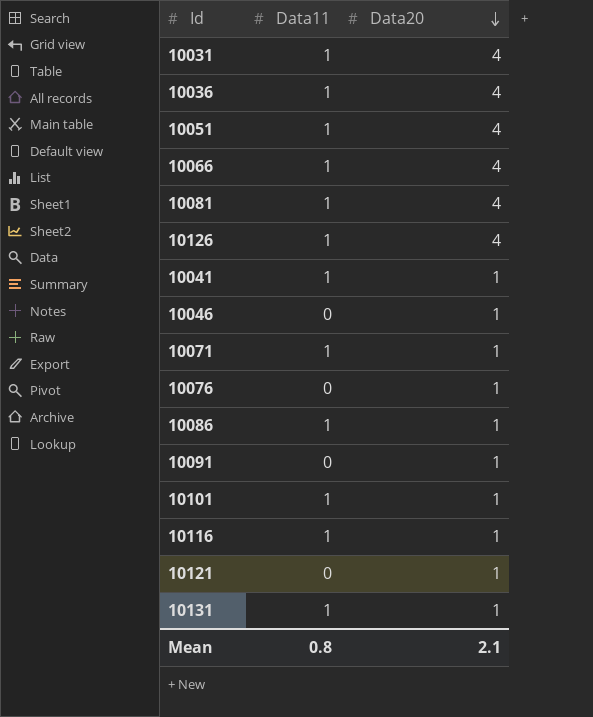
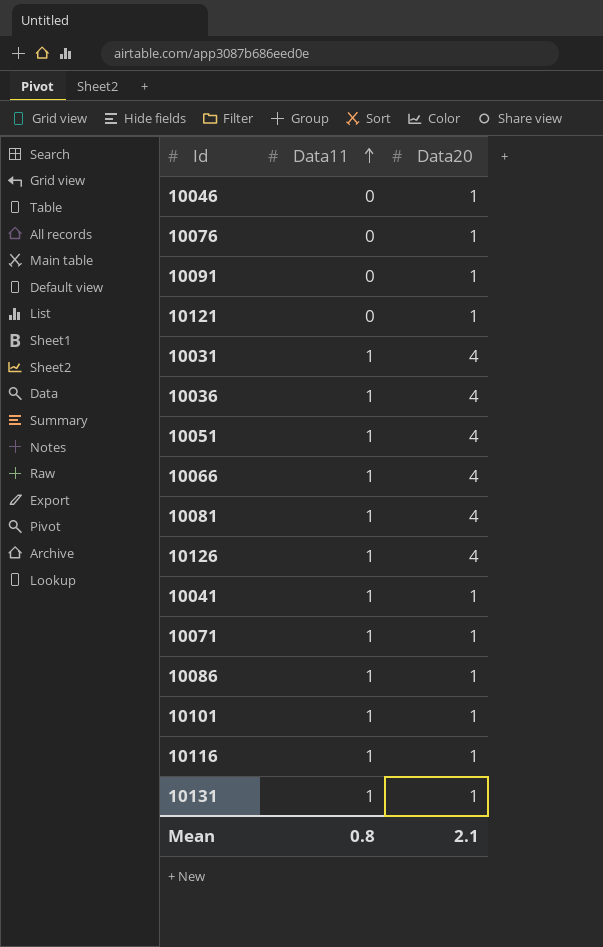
row order: Data20 descending -> Data11 ascending

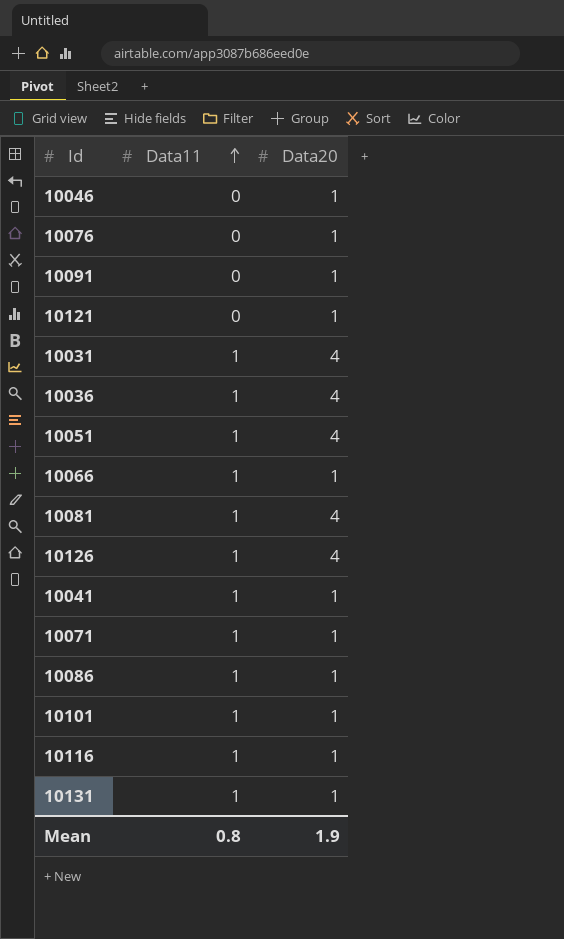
10066 | Data20: 4 -> 1
Mean | Data20: 2.1 -> 1.9

